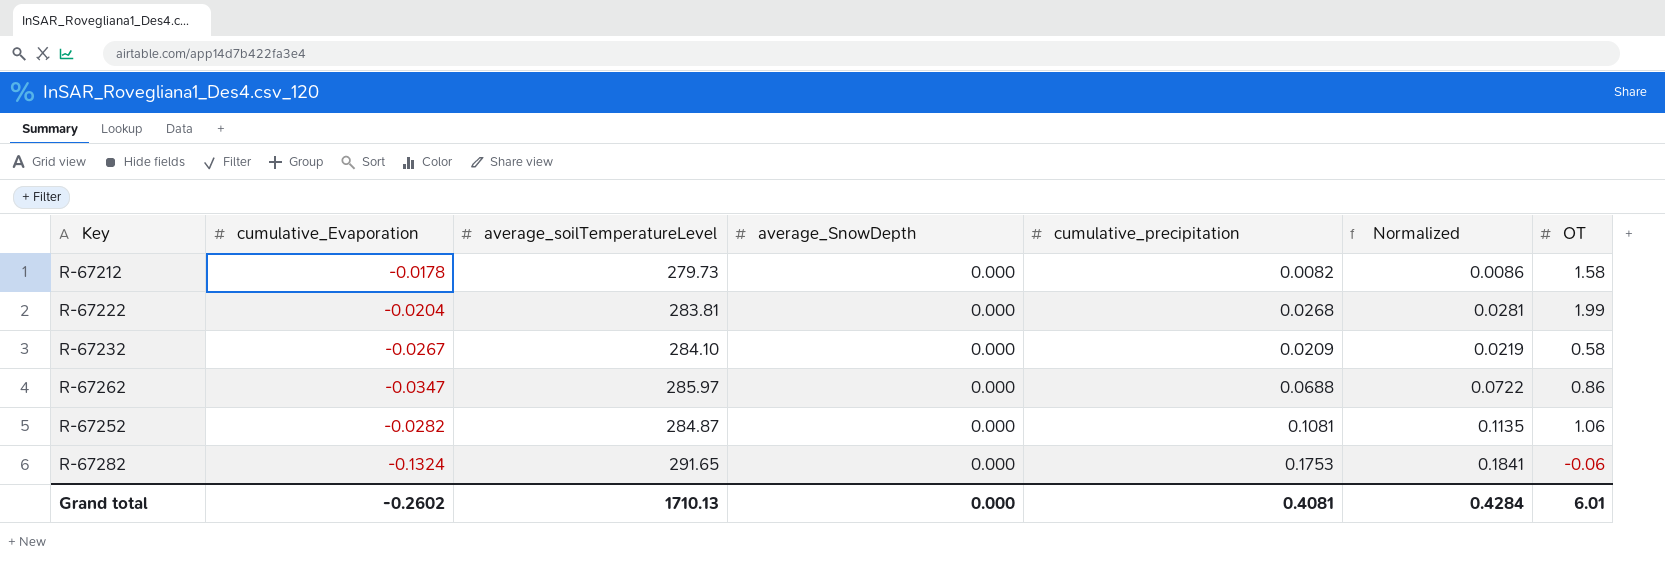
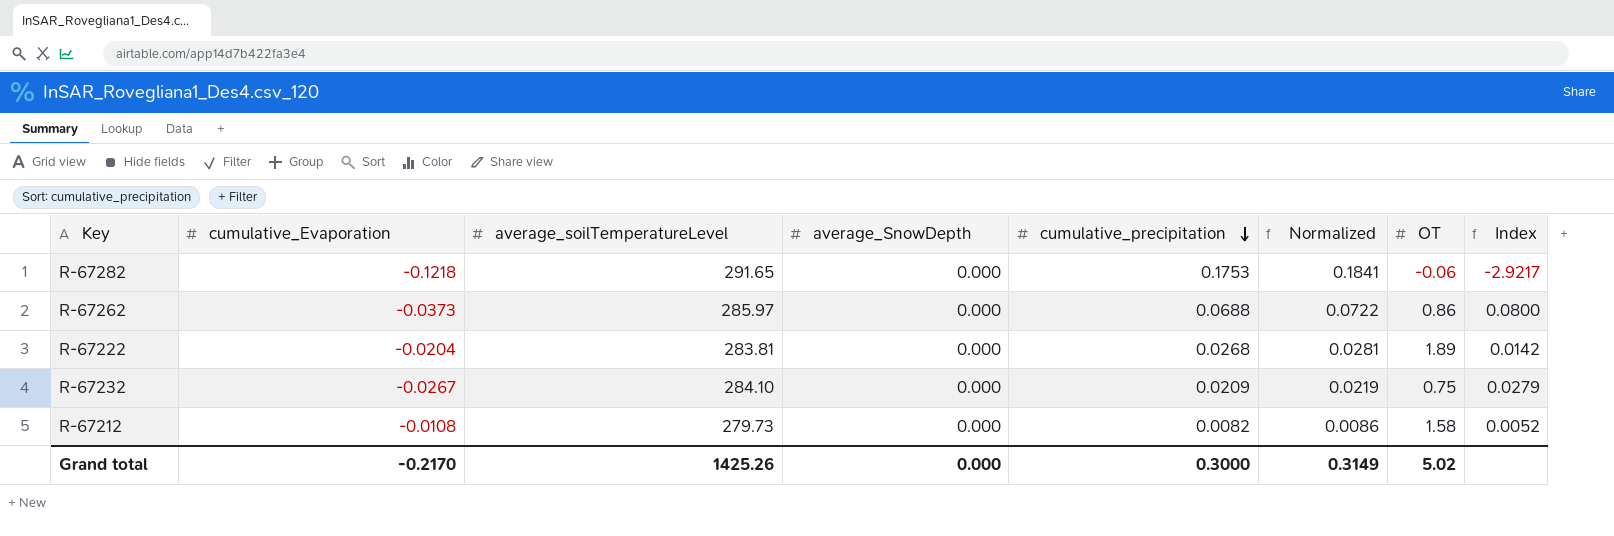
row order: none -> cumulative_precipitation descending
column Index | formula: none -> [cumulative_precipitation] / [OT]
row R-67252: -0.0282 | 284.87 | 0.000 | 0.1081 | 0.1135 | 1.06 -> none
R-67282 | cumulative_Evaporation: -0.1324 -> -0.1218
R-67262 | cumulative_Evaporation: -0.0347 -> -0.0373
R-67222 | OT: 1.99 -> 1.89
R-67232 | OT: 0.58 -> 0.75
R-67212 | cumulative_Evaporation: -0.0178 -> -0.0108
Grand total | cumulative_Evaporation: -0.2602 -> -0.2170
Grand total | average_soilTemperatureLevel: 1710.13 -> 1425.26
Grand total | cumulative_precipitation: 0.4081 -> 0.3000
Grand total | Normalized: 0.4284 -> 0.3149
Grand total | OT: 6.01 -> 5.02

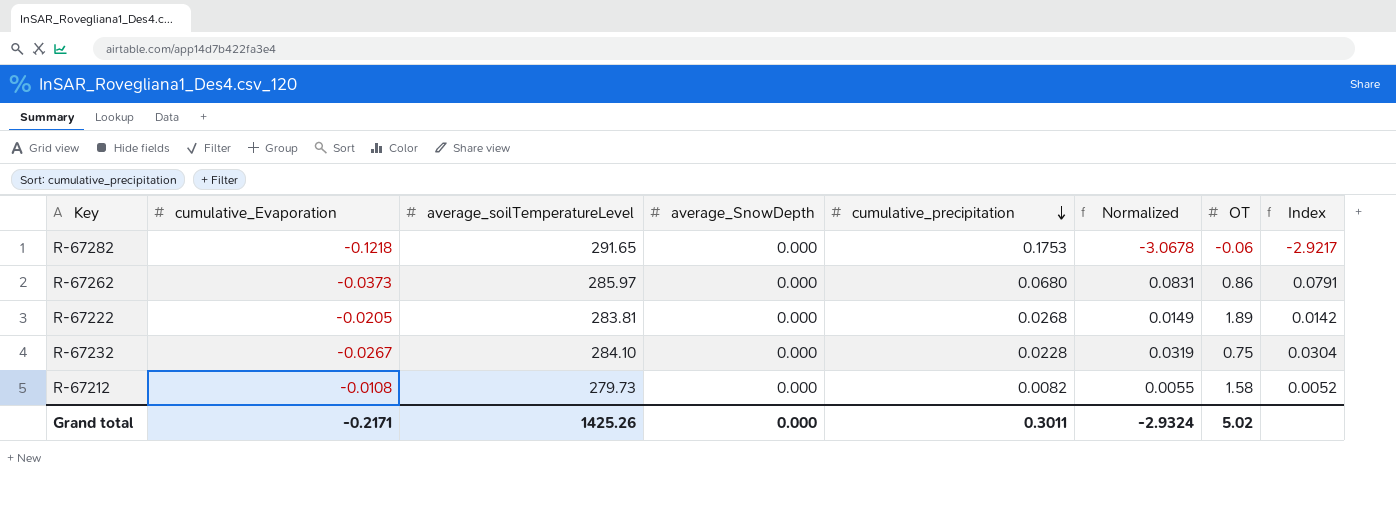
column Normalized | formula: [cumulative_precipitation] * 1.05 -> [Index] * 1.05
R-67262 | cumulative_precipitation: 0.0688 -> 0.0680
R-67262 | Index: 0.0800 -> 0.0791
R-67222 | cumulative_Evaporation: -0.0204 -> -0.0205
R-67232 | cumulative_precipitation: 0.0209 -> 0.0228
R-67232 | Index: 0.0279 -> 0.0304
Grand total | cumulative_Evaporation: -0.2170 -> -0.2171
Grand total | cumulative_precipitation: 0.3000 -> 0.3011
Grand total | Normalized: 0.3149 -> -2.9324

